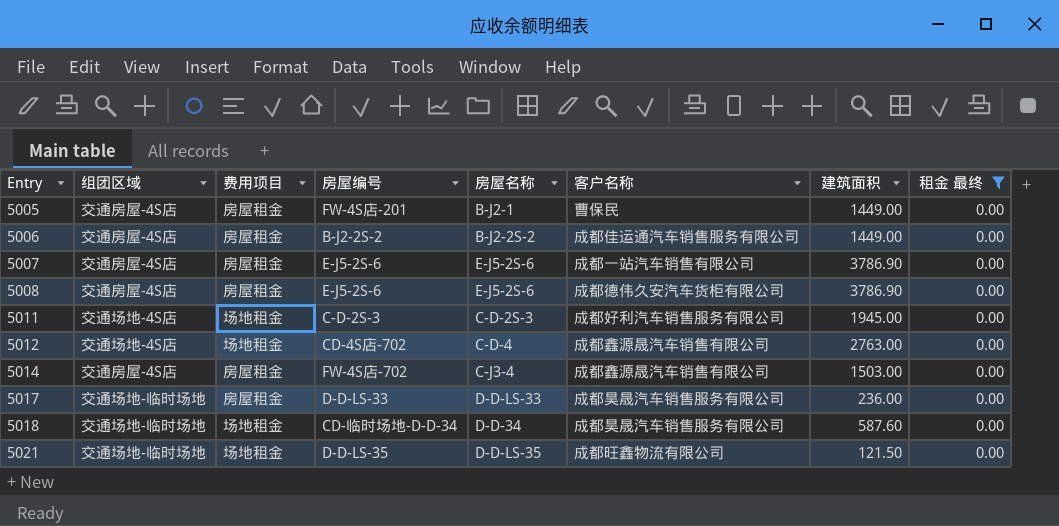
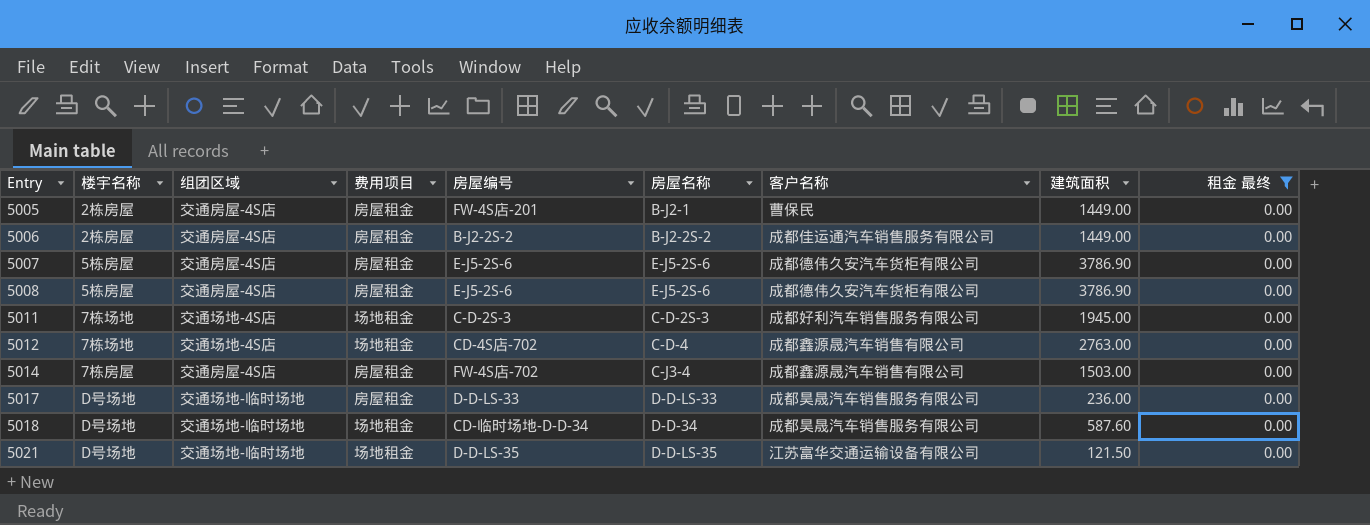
column 楼宇名称 | position: none -> 2
5007 | 客户名称: 成都一站汽车销售有限公司 -> 成都德伟久安汽车货柜有限公司
5021 | 客户名称: 成都旺鑫物流有限公司 -> 江苏富华交通运输设备有限公司

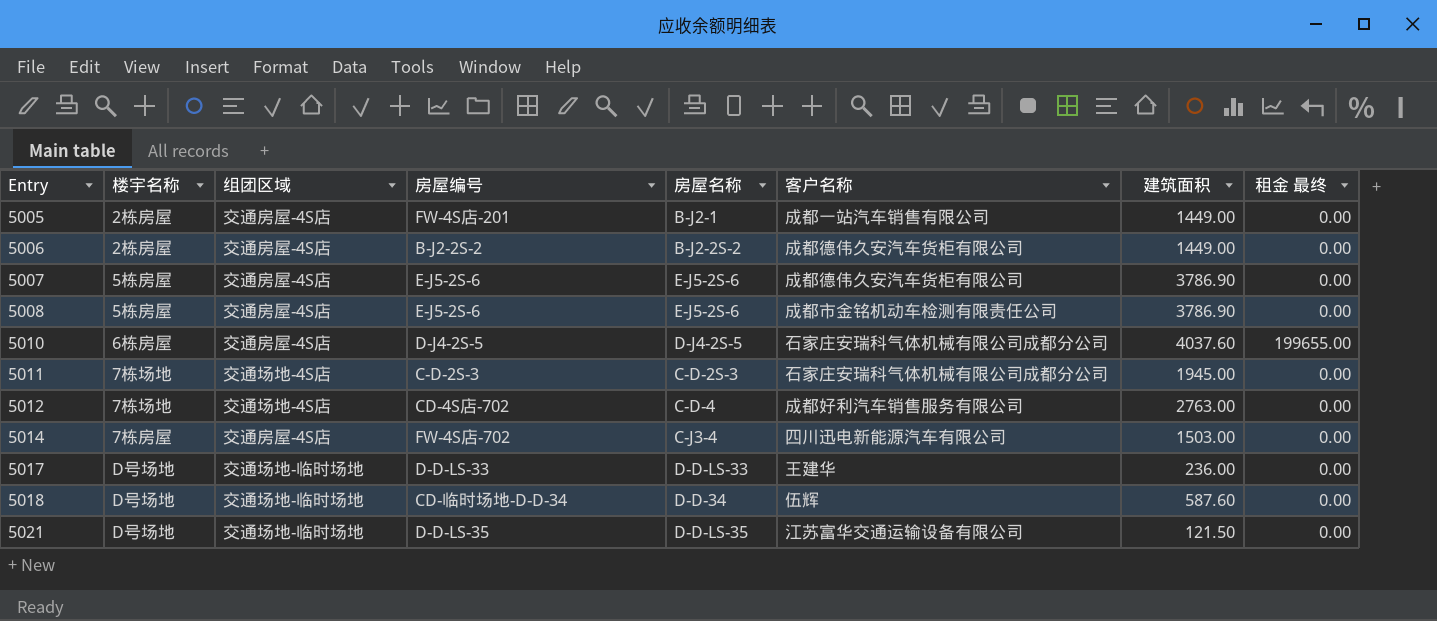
filter: 租金 最终 = 0.00 -> none
column 费用项目 | position: 4 -> none
5005 | 客户名称: 曹保民 -> 成都一站汽车销售有限公司
5006 | 客户名称: 成都佳运通汽车销售服务有限公司 -> 成都德伟久安汽车货柜有限公司
5008 | 客户名称: 成都德伟久安汽车货柜有限公司 -> 成都市金铭机动车检测有限责任公司
5011 | 客户名称: 成都好利汽车销售服务有限公司 -> 石家庄安瑞科气体机械有限公司成都分公司
5012 | 客户名称: 成都鑫源晟汽车销售有限公司 -> 成都好利汽车销售服务有限公司
5014 | 客户名称: 成都鑫源晟汽车销售有限公司 -> 四川迅电新能源汽车有限公司
5017 | 客户名称: 成都昊晟汽车销售服务有限公司 -> 王建华
5018 | 客户名称: 成都昊晟汽车销售服务有限公司 -> 伍辉

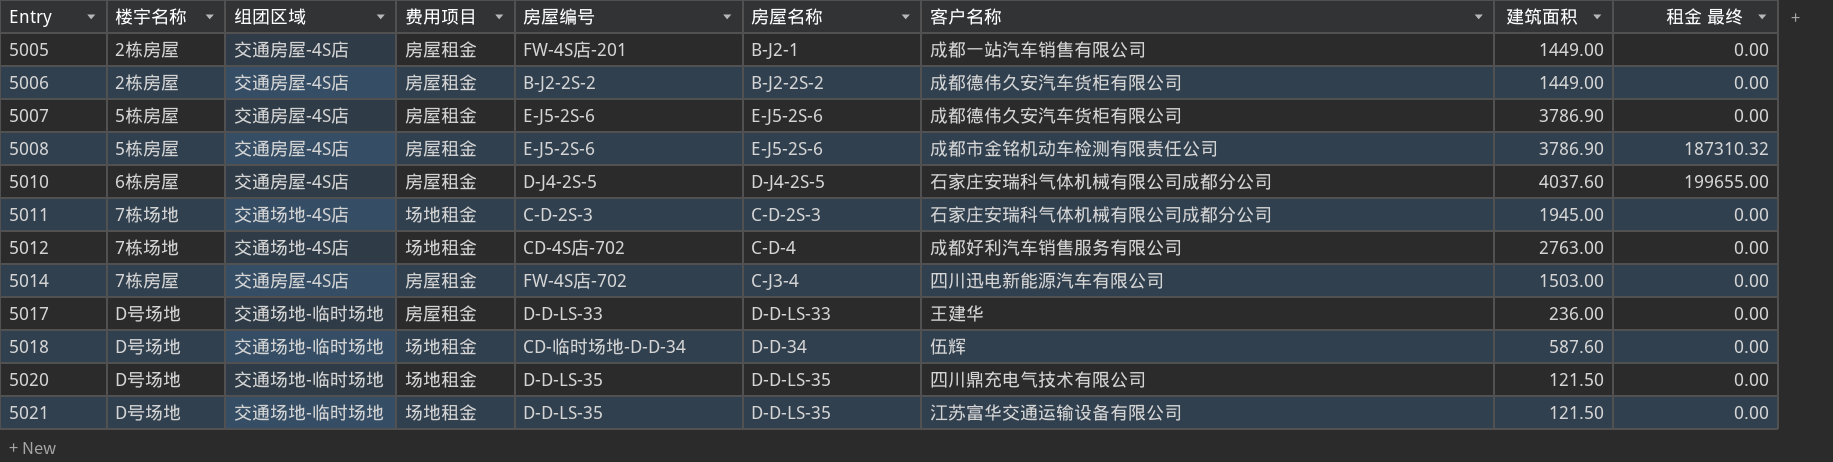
column 费用项目 | position: none -> 4
5008 | 租金 最终: 0.00 -> 187310.32
row 5020: none -> D号场地 | 交通场地-临时场地 | 场地租金 | D-D-LS-35 | D-D-LS-35 | 四川鼎充电气技术有限公司 | 121.50 | 0.00

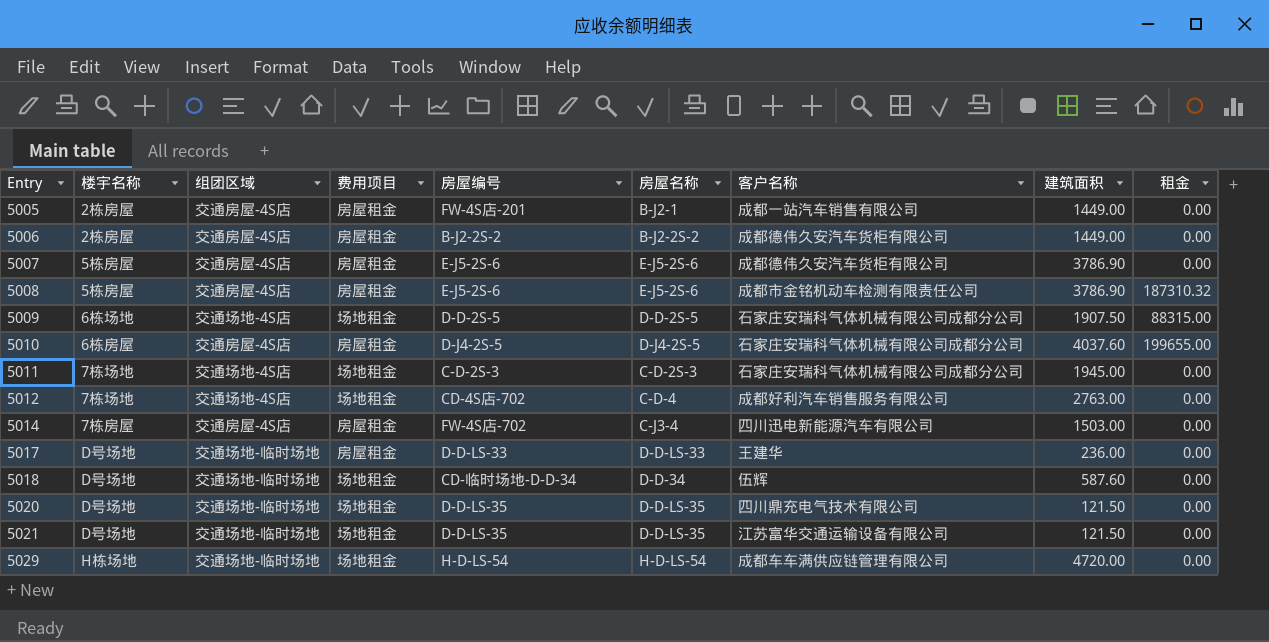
column name: 租金 最终 -> 租金
row 5009: none -> 6栋场地 | 交通场地-4S店 | 场地租金 | D-D-2S-5 | D-D-2S-5 | 石家庄安瑞科气体机械有限公司成都分公司 | 1907.50 | 88315.00
row 5029: none -> H栋场地 | 交通场地-临时场地 | 场地租金 | H-D-LS-54 | H-D-LS-54 | 成都车车满供应链管理有限公司 | 4720.00 | 0.00

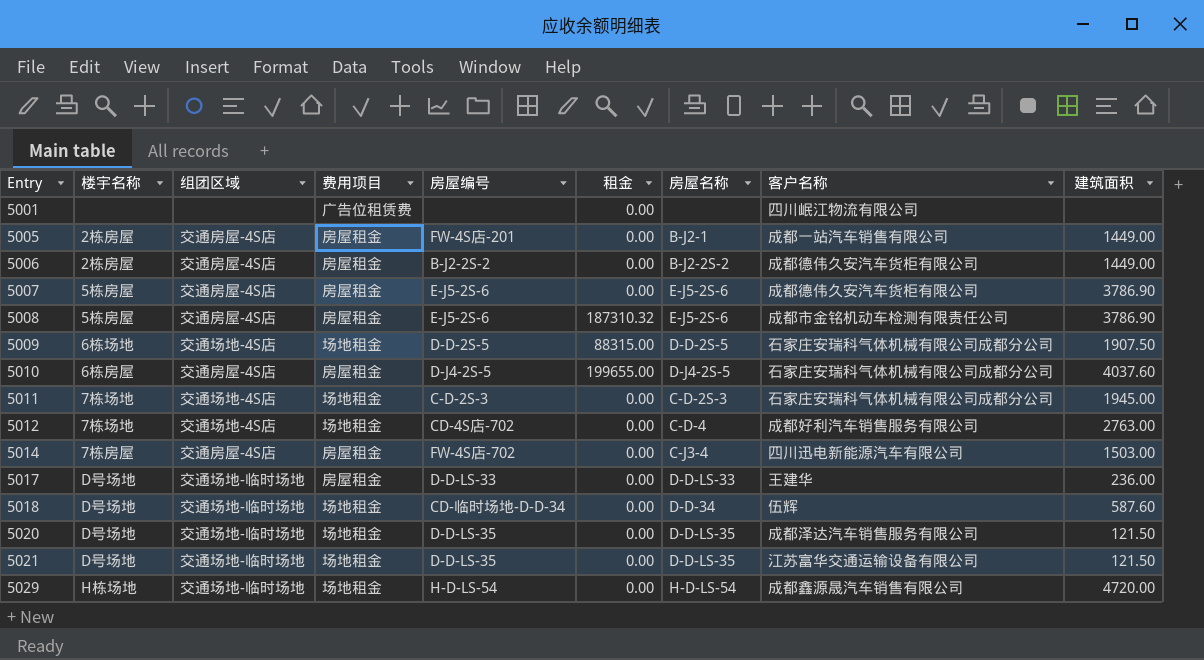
column 租金 | position: 9 -> 6
row 5001: none -> none | none | 广告位租赁费 | none | 0.00 | none | 四川岷江物流有限公司 | none
5020 | 客户名称: 四川鼎充电气技术有限公司 -> 成都泽达汽车销售服务有限公司
5029 | 客户名称: 成都车车满供应链管理有限公司 -> 成都鑫源晟汽车销售有限公司

